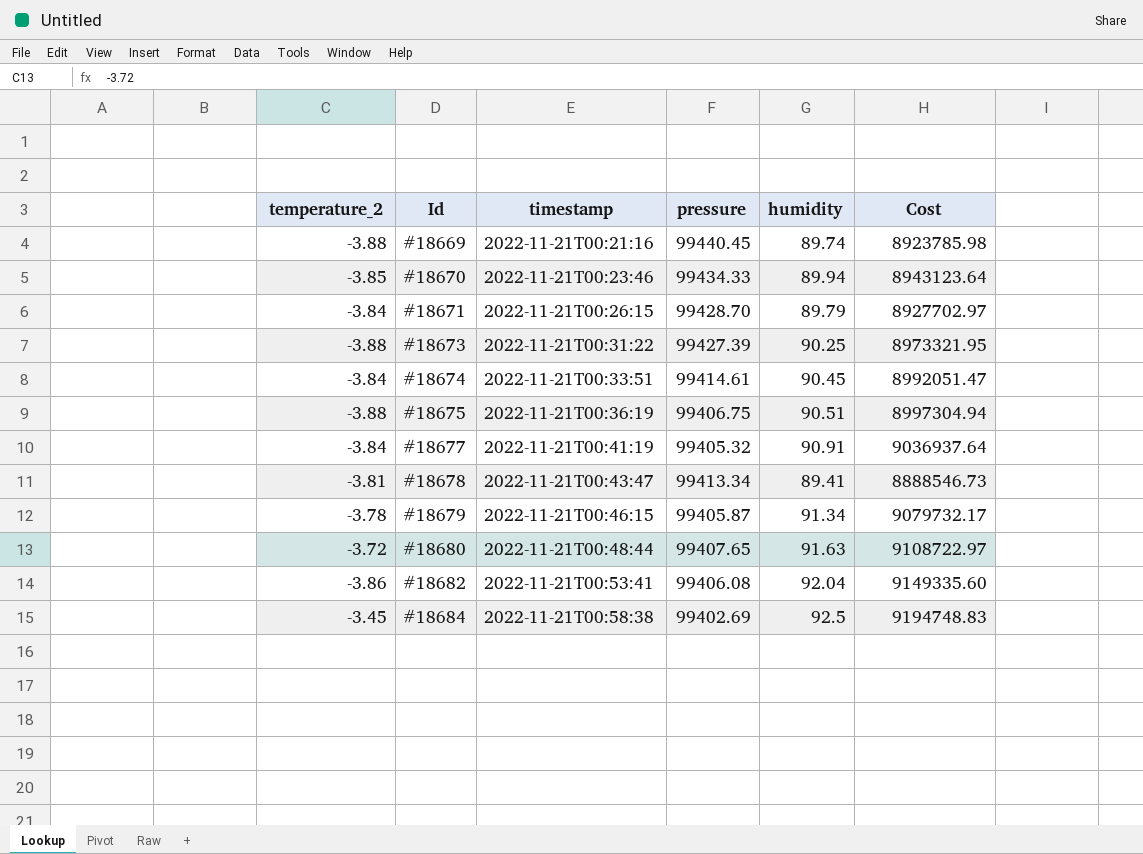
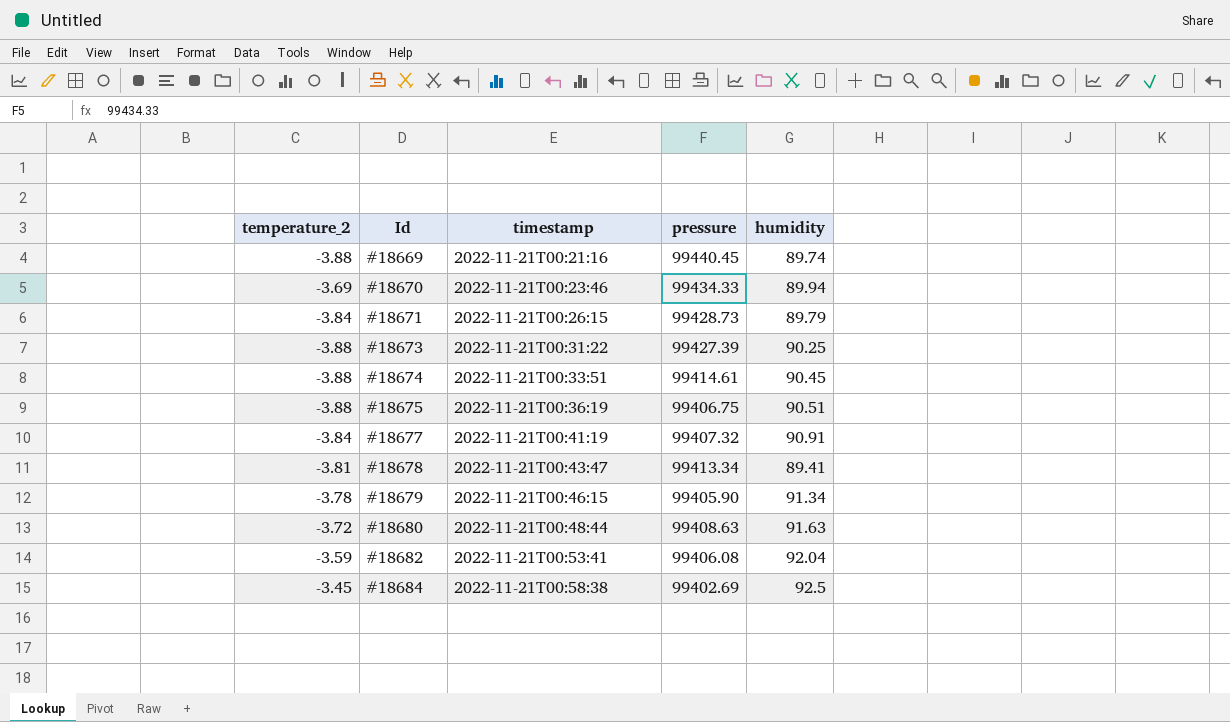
column Cost | formula: [pressure] * [humidity] -> none
#18670 | temperature_2: -3.85 -> -3.69
#18671 | pressure: 99428.70 -> 99428.73
#18674 | temperature_2: -3.84 -> -3.88
#18677 | pressure: 99405.32 -> 99407.32
#18679 | pressure: 99405.87 -> 99405.90
#18680 | pressure: 99407.65 -> 99408.63
#18682 | temperature_2: -3.86 -> -3.59

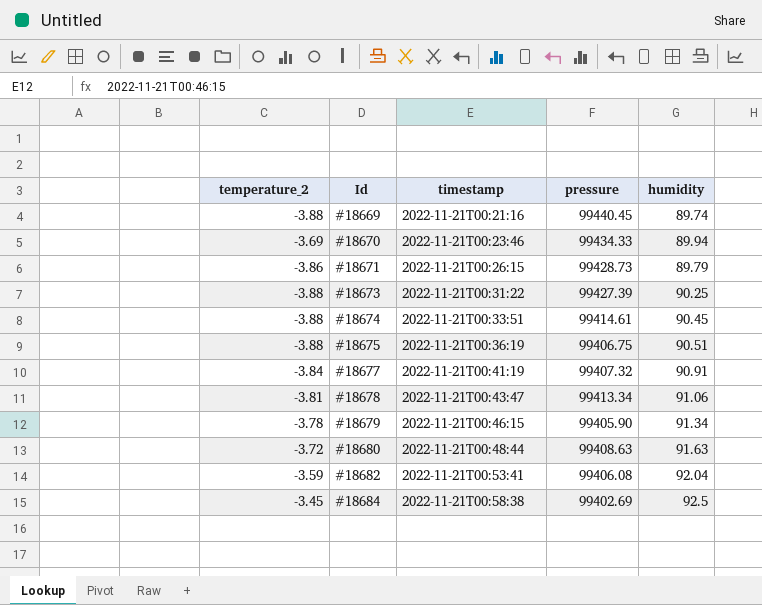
#18671 | temperature_2: -3.84 -> -3.86
#18678 | humidity: 89.41 -> 91.06

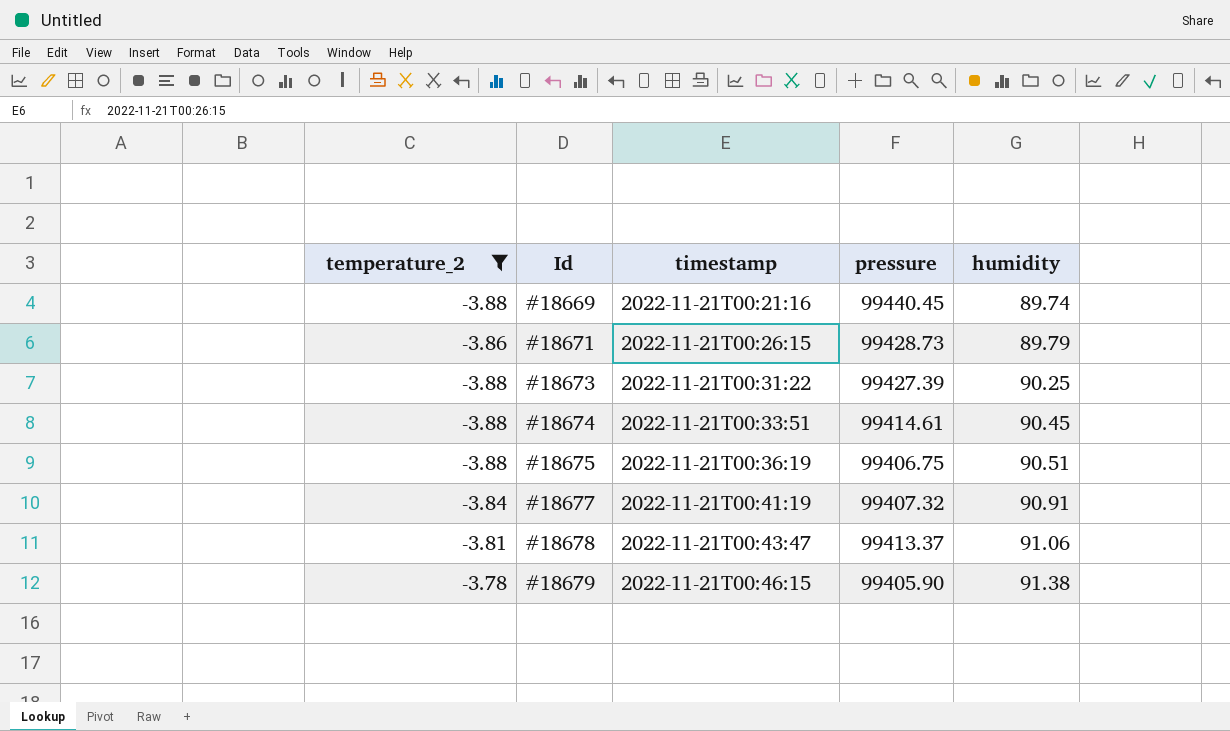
filter: none -> temperature_2 <= -3.78
#18678 | pressure: 99413.34 -> 99413.37
#18679 | humidity: 91.34 -> 91.38

